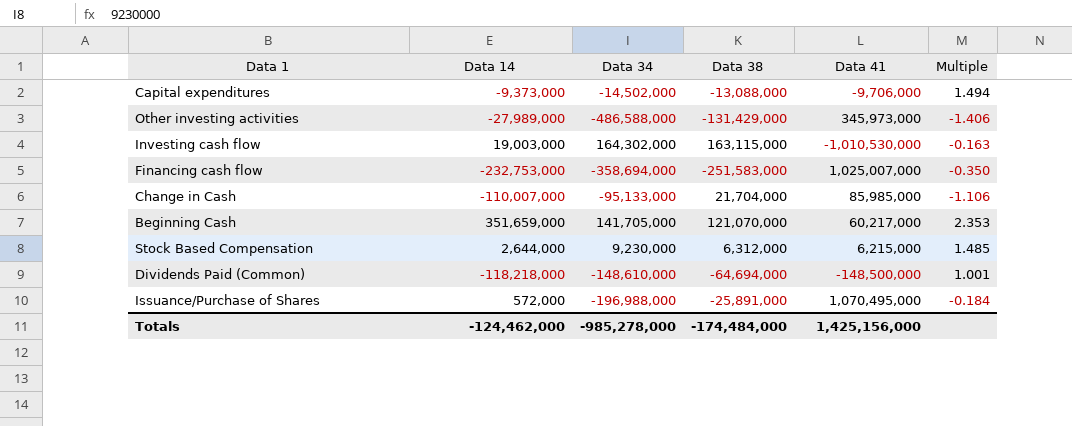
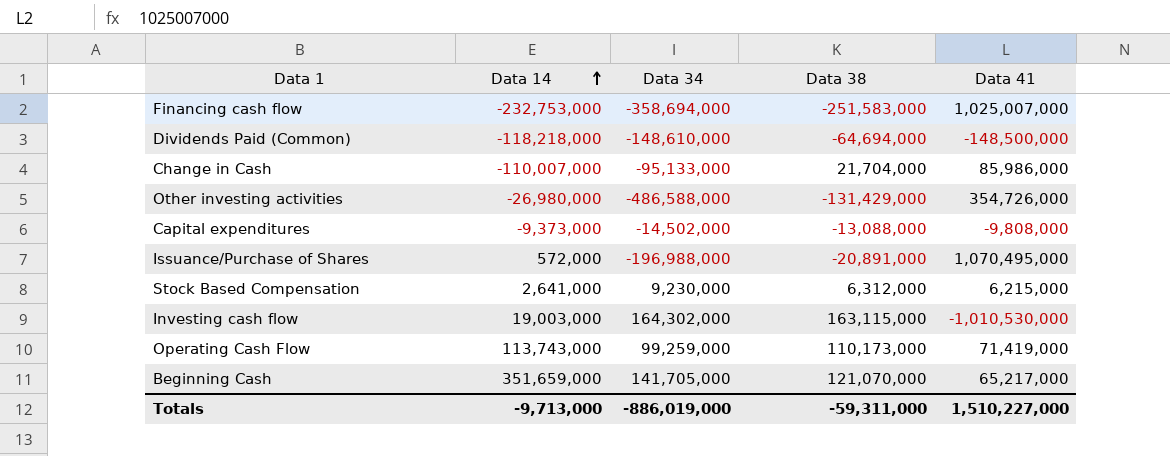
row order: none -> Data 14 ascending
column Multiple | formula: [Data 34] / [Data 41] -> none
Change in Cash | Data 41: 85,985,000 -> 85,986,000
Other investing activities | Data 14: -27,989,000 -> -26,980,000
Other investing activities | Data 41: 345,973,000 -> 354,726,000
Capital expenditures | Data 41: -9,706,000 -> -9,808,000
Issuance/Purchase of Shares | Data 38: -25,891,000 -> -20,891,000
Stock Based Compensation | Data 14: 2,644,000 -> 2,641,000
row Operating Cash Flow: none -> 113,743,000 | 99,259,000 | 110,173,000 | 71,419,000
Beginning Cash | Data 41: 60,217,000 -> 65,217,000
Totals | Data 14: -124,462,000 -> -9,713,000
Totals | Data 34: -985,278,000 -> -886,019,000
Totals | Data 38: -174,484,000 -> -59,311,000
Totals | Data 41: 1,425,156,000 -> 1,510,227,000

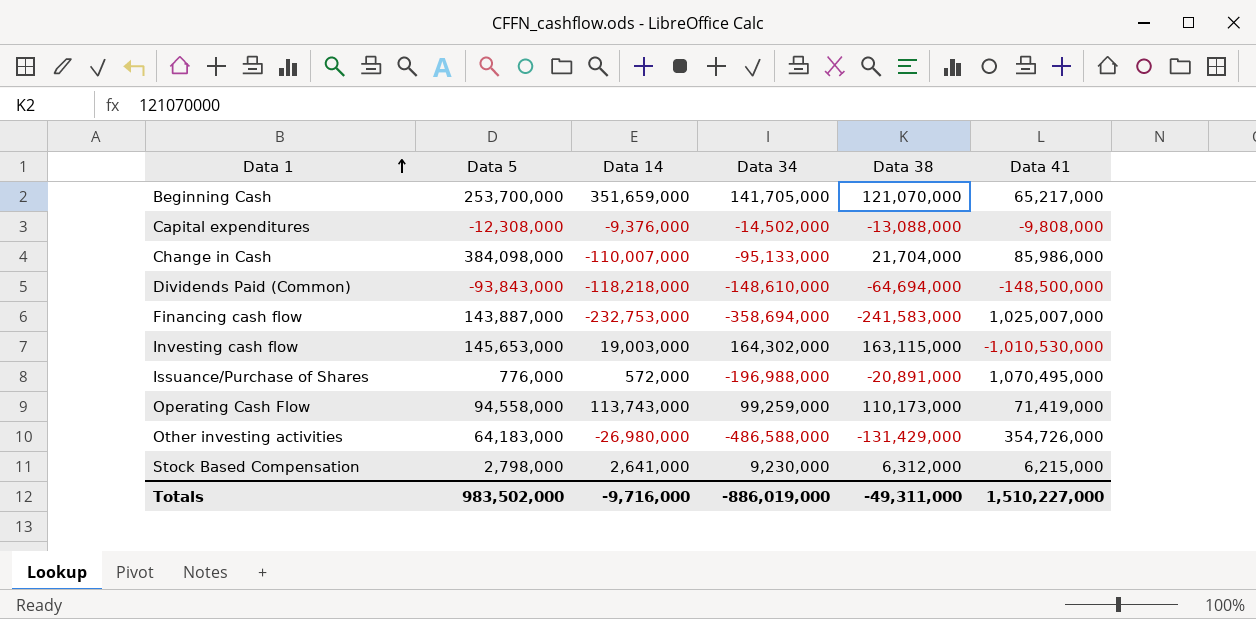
row order: Data 14 ascending -> Data 1 ascending
column Data 5 | position: none -> 2
Capital expenditures | Data 14: -9,373,000 -> -9,376,000
Financing cash flow | Data 38: -251,583,000 -> -241,583,000
Totals | Data 14: -9,713,000 -> -9,716,000
Totals | Data 38: -59,311,000 -> -49,311,000

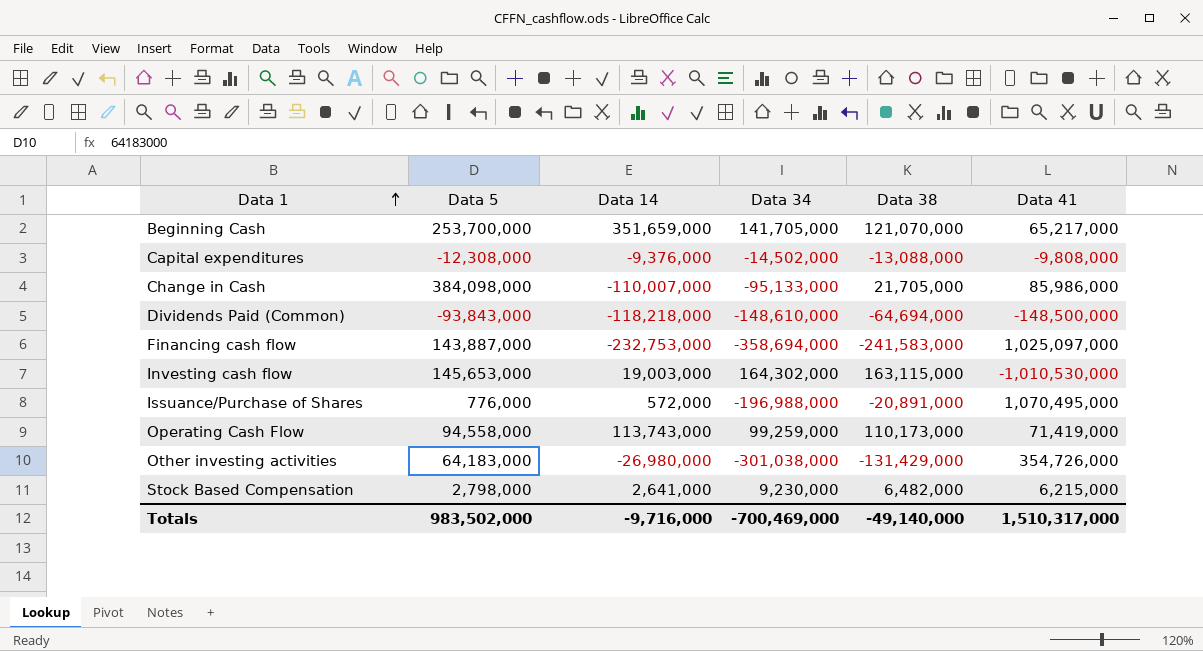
Change in Cash | Data 38: 21,704,000 -> 21,705,000
Financing cash flow | Data 41: 1,025,007,000 -> 1,025,097,000
Other investing activities | Data 34: -486,588,000 -> -301,038,000
Stock Based Compensation | Data 38: 6,312,000 -> 6,482,000
Totals | Data 34: -886,019,000 -> -700,469,000
Totals | Data 38: -49,311,000 -> -49,140,000
Totals | Data 41: 1,510,227,000 -> 1,510,317,000

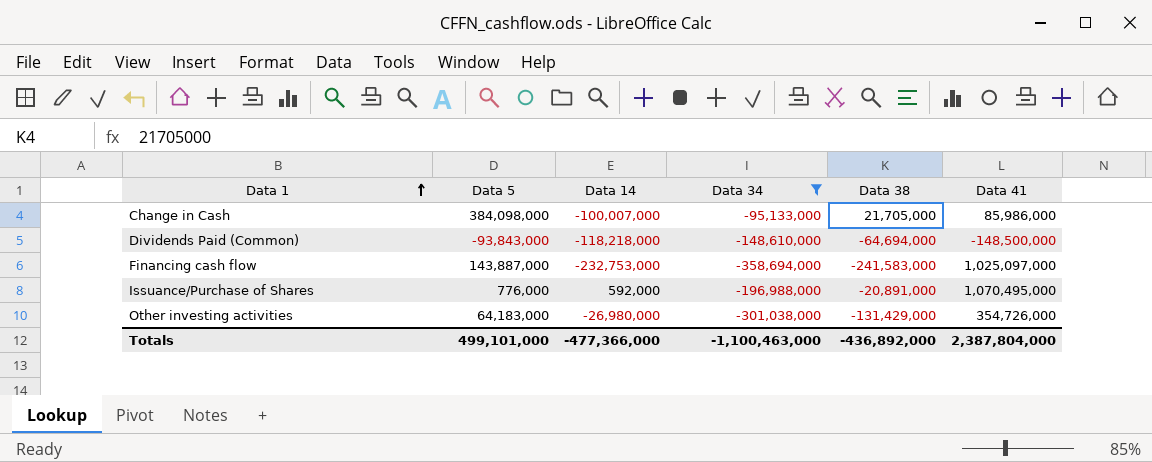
filter: none -> Data 34 <= -95,133,000
Change in Cash | Data 14: -110,007,000 -> -100,007,000
Issuance/Purchase of Shares | Data 14: 572,000 -> 592,000
Totals | Data 5: 983,502,000 -> 499,101,000
Totals | Data 14: -9,716,000 -> -477,366,000
Totals | Data 34: -700,469,000 -> -1,100,463,000
Totals | Data 38: -49,140,000 -> -436,892,000
Totals | Data 41: 1,510,317,000 -> 2,387,804,000

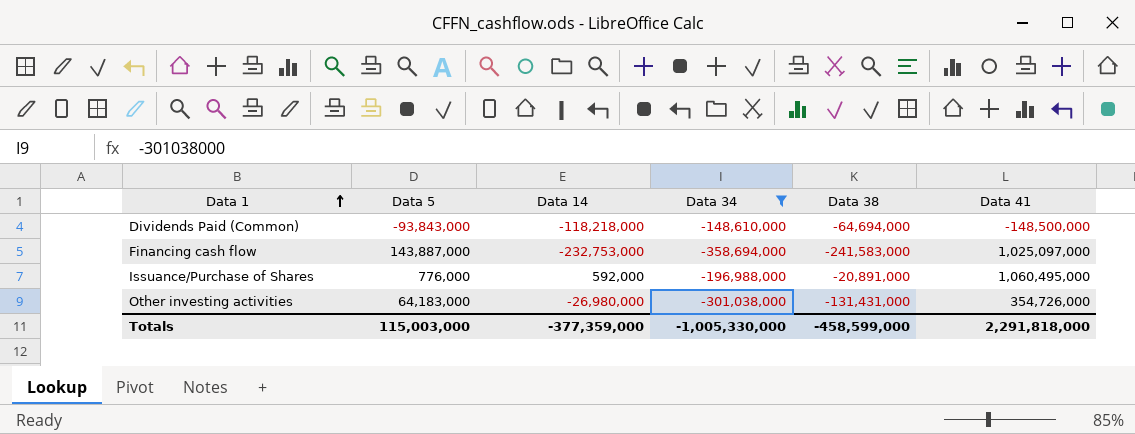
row Change in Cash: 384,098,000 | -100,007,000 | -95,133,000 | 21,705,000 | 85,986,000 -> none
Issuance/Purchase of Shares | Data 41: 1,070,495,000 -> 1,060,495,000
Other investing activities | Data 38: -131,429,000 -> -131,431,000
Totals | Data 5: 499,101,000 -> 115,003,000
Totals | Data 14: -477,366,000 -> -377,359,000
Totals | Data 34: -1,100,463,000 -> -1,005,330,000
Totals | Data 38: -436,892,000 -> -458,599,000
Totals | Data 41: 2,387,804,000 -> 2,291,818,000

